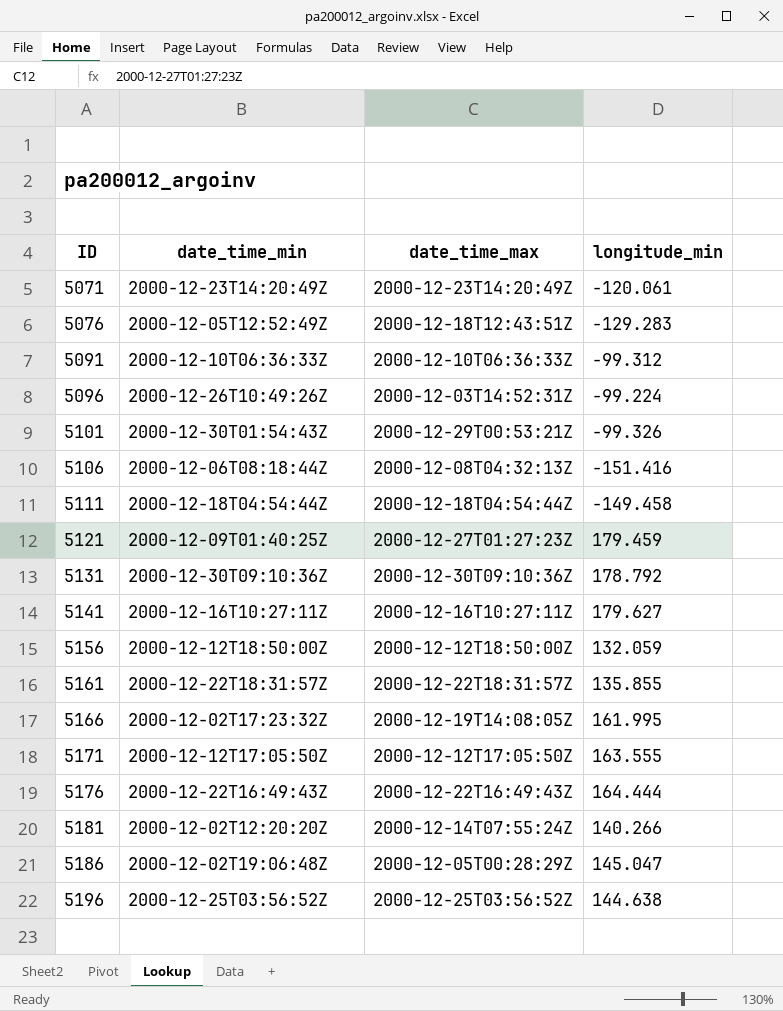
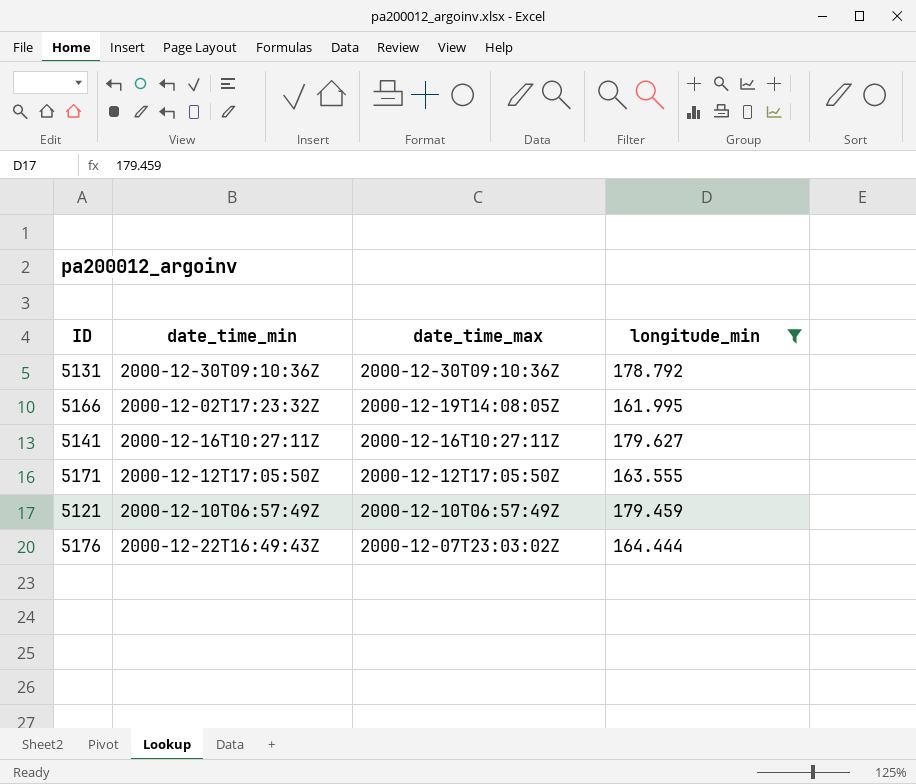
filter: none -> longitude_min >= 161.995
row order: ID ascending -> date_time_max descending
5121 | date_time_min: 2000-12-09T01:40:25Z -> 2000-12-10T06:57:49Z
5121 | date_time_max: 2000-12-27T01:27:23Z -> 2000-12-10T06:57:49Z
5176 | date_time_max: 2000-12-22T16:49:43Z -> 2000-12-07T23:03:02Z

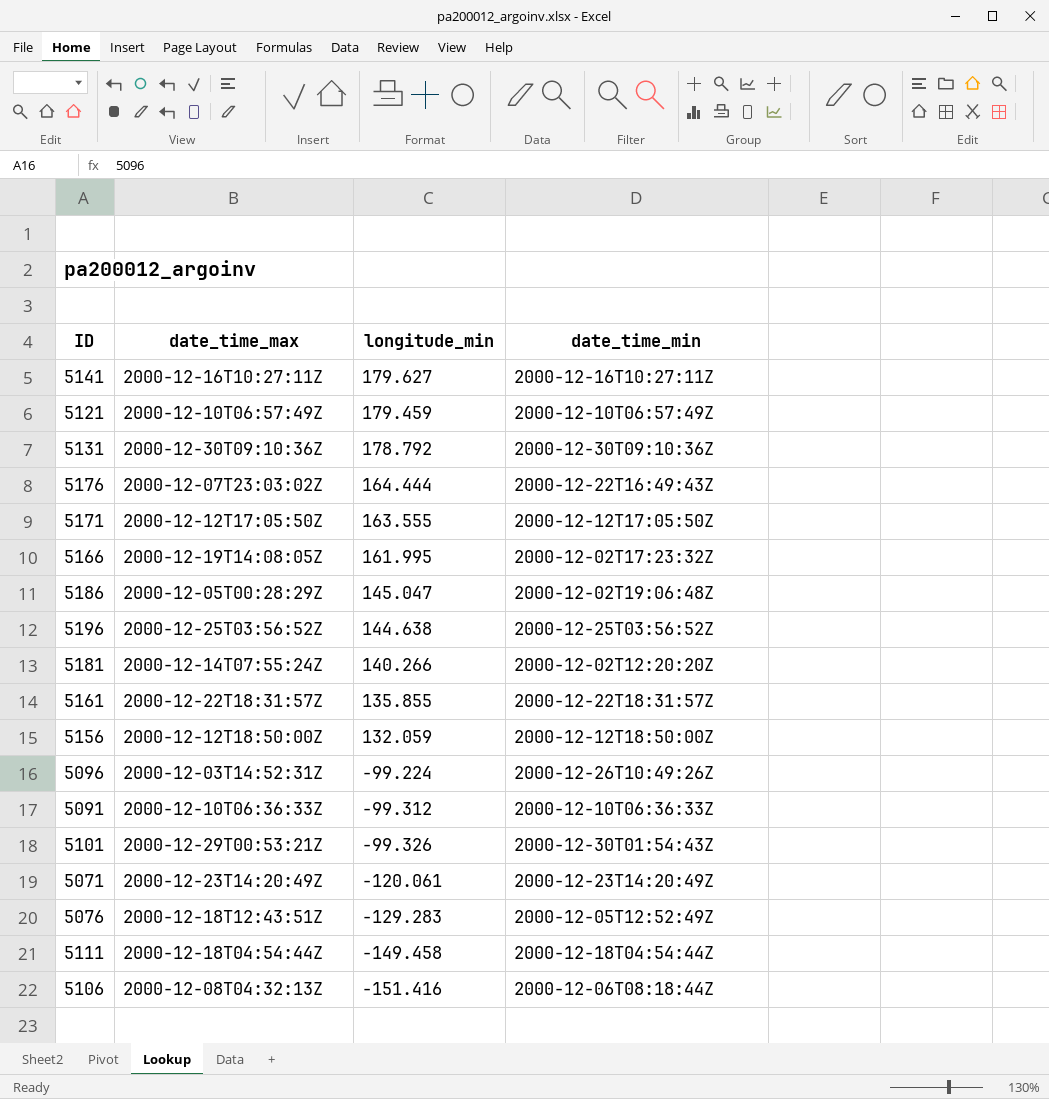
filter: longitude_min >= 161.995 -> none
row order: date_time_max descending -> longitude_min descending
column date_time_min | position: 2 -> 4

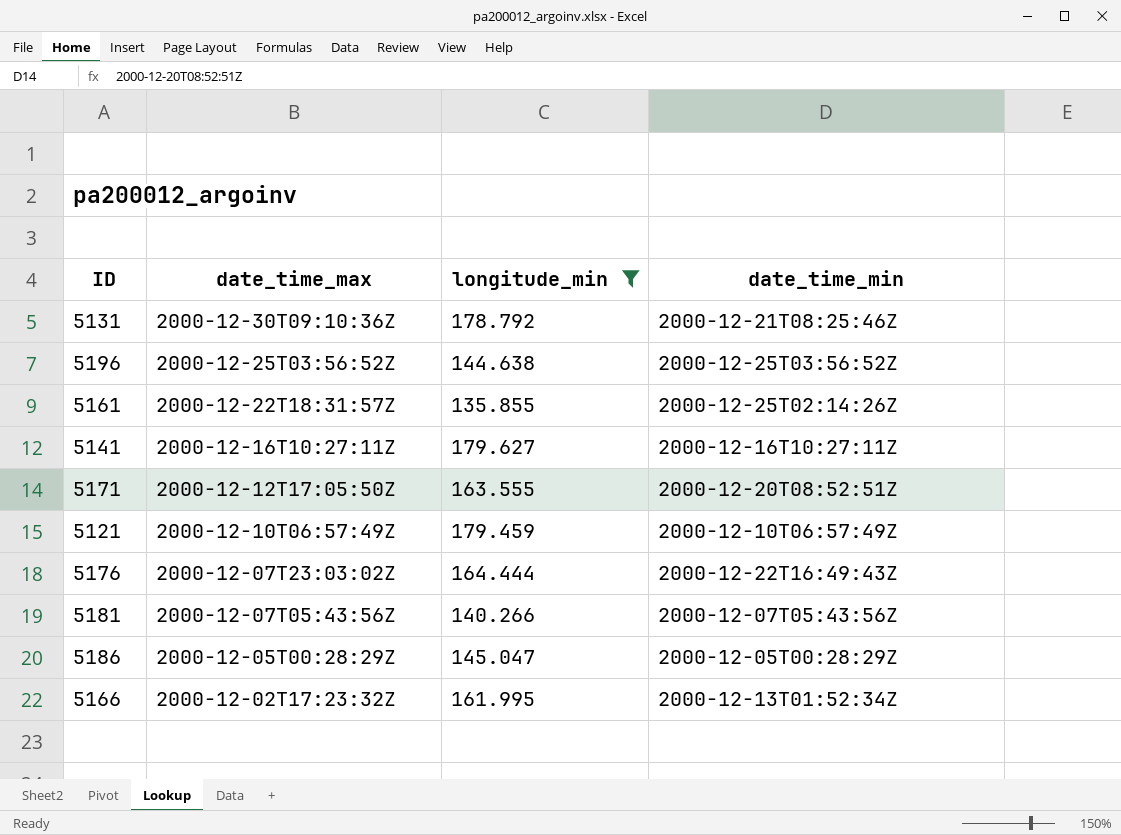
filter: none -> longitude_min >= 135.855
row order: longitude_min descending -> date_time_max descending
5131 | date_time_min: 2000-12-30T09:10:36Z -> 2000-12-21T08:25:46Z
5161 | date_time_min: 2000-12-22T18:31:57Z -> 2000-12-25T02:14:26Z
5171 | date_time_min: 2000-12-12T17:05:50Z -> 2000-12-20T08:52:51Z
5181 | date_time_max: 2000-12-14T07:55:24Z -> 2000-12-07T05:43:56Z
5181 | date_time_min: 2000-12-02T12:20:20Z -> 2000-12-07T05:43:56Z
5186 | date_time_min: 2000-12-02T19:06:48Z -> 2000-12-05T00:28:29Z
5166 | date_time_max: 2000-12-19T14:08:05Z -> 2000-12-02T17:23:32Z
5166 | date_time_min: 2000-12-02T17:23:32Z -> 2000-12-13T01:52:34Z

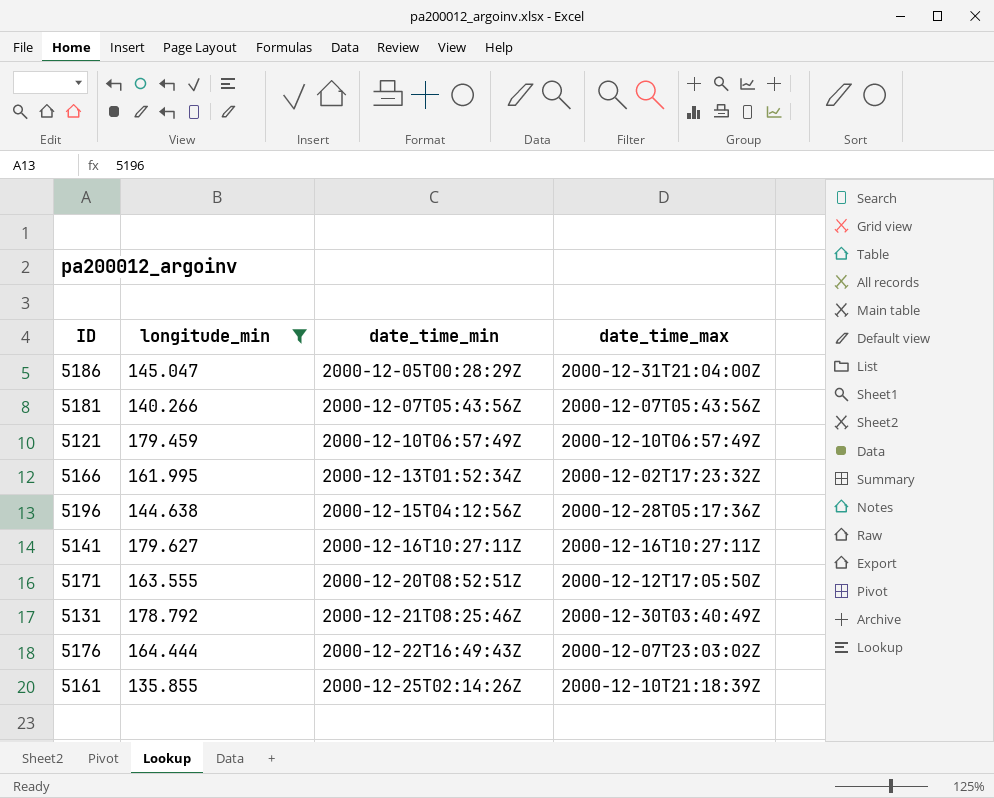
row order: date_time_max descending -> date_time_min ascending
column date_time_max | position: 2 -> 4
5186 | date_time_max: 2000-12-05T00:28:29Z -> 2000-12-31T21:04:00Z
5196 | date_time_min: 2000-12-25T03:56:52Z -> 2000-12-15T04:12:56Z
5196 | date_time_max: 2000-12-25T03:56:52Z -> 2000-12-28T05:17:36Z
5131 | date_time_max: 2000-12-30T09:10:36Z -> 2000-12-30T03:40:49Z
5161 | date_time_max: 2000-12-22T18:31:57Z -> 2000-12-10T21:18:39Z

